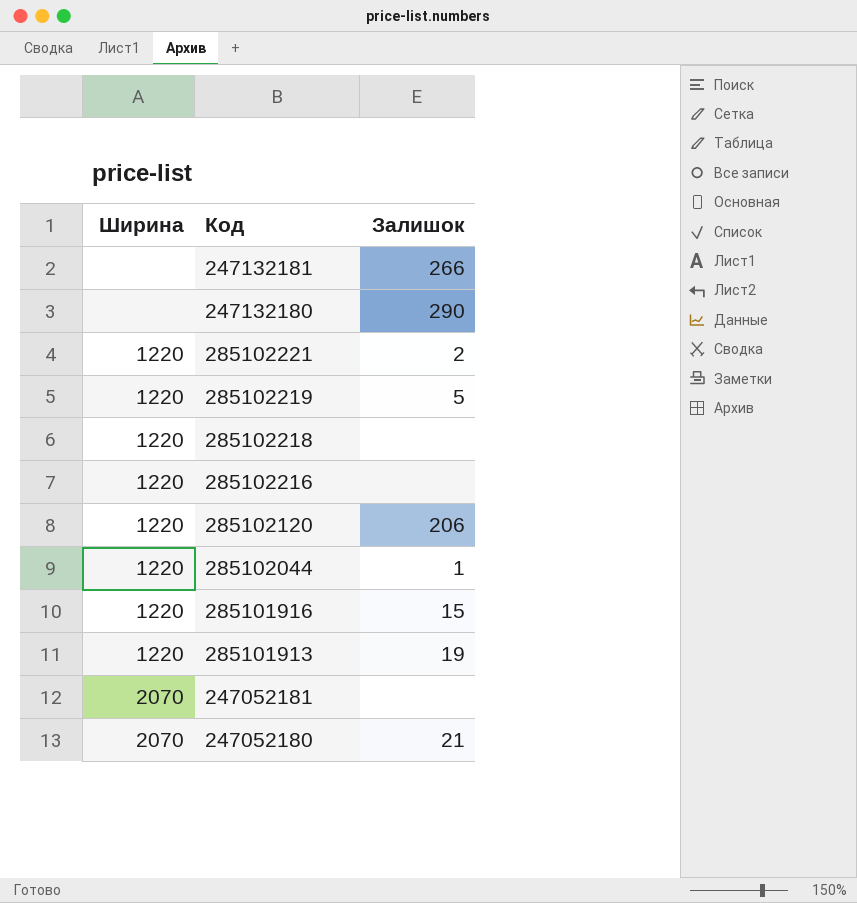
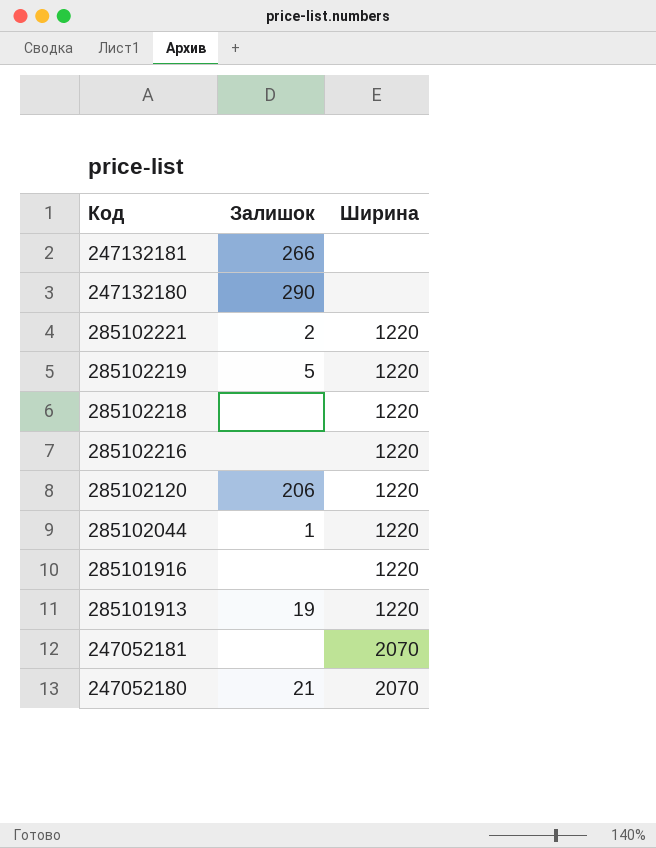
column Ширина | position: 1 -> 3
285101916 | Залишок: 15 -> none

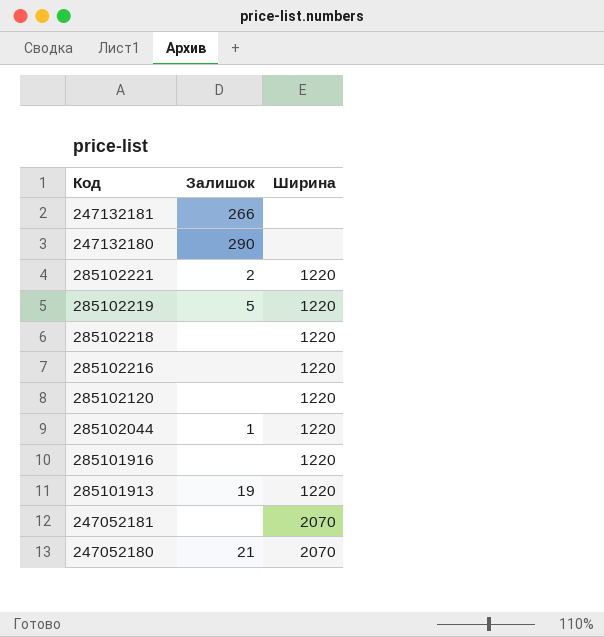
285102120 | Залишок: 206 -> none

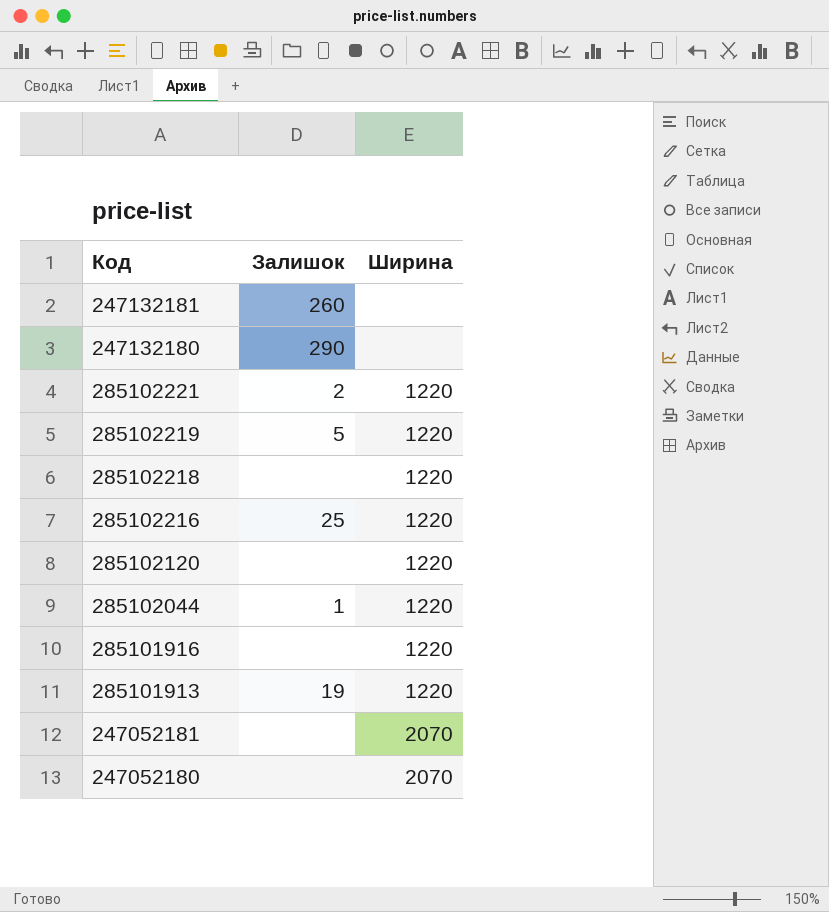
247132181 | Залишок: 266 -> 260
285102216 | Залишок: none -> 25
247052180 | Залишок: 21 -> none

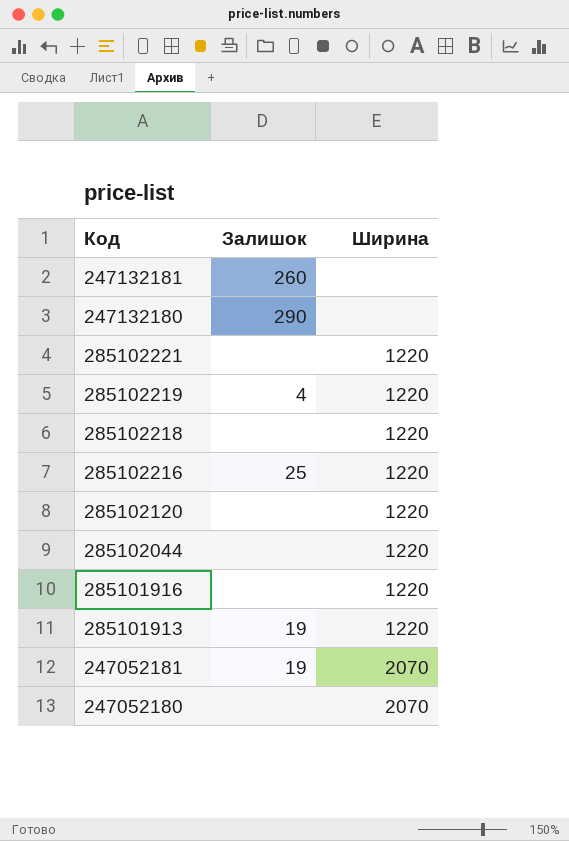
285102221 | Залишок: 2 -> none
285102219 | Залишок: 5 -> 4
285102044 | Залишок: 1 -> none
247052181 | Залишок: none -> 19

